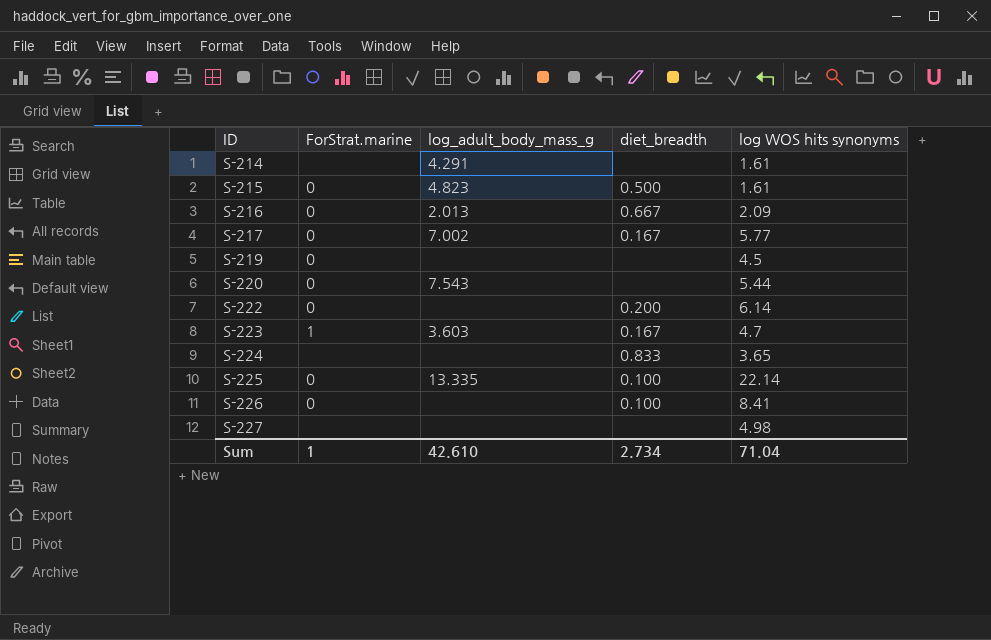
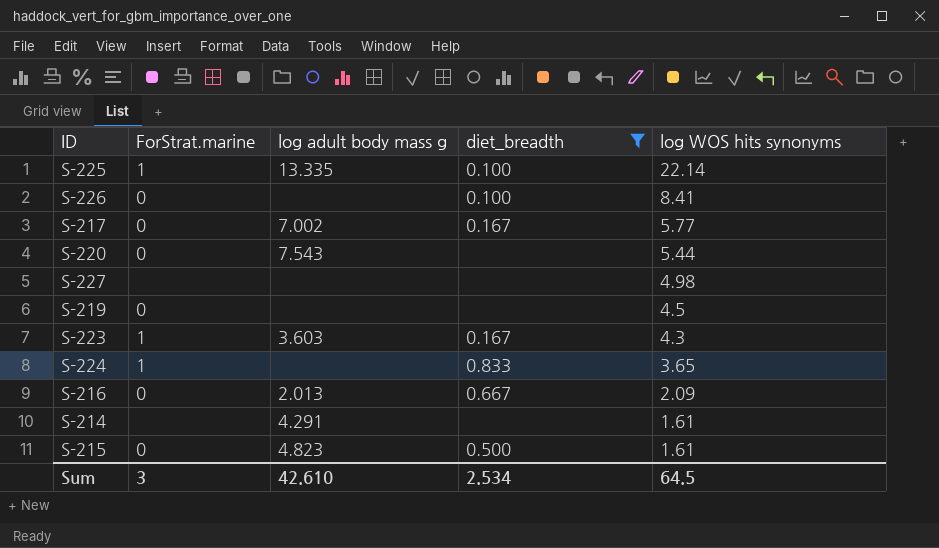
filter: none -> diet_breadth != 0.200
row order: ID ascending -> log WOS hits synonyms descending
column name: log_adult_body_mass_g -> log adult body mass g
S-225 | ForStrat.marine: 0 -> 1
S-223 | log WOS hits synonyms: 4.7 -> 4.3
S-224 | ForStrat.marine: none -> 1
Sum | ForStrat.marine: 1 -> 3
Sum | diet_breadth: 2.734 -> 2.534
Sum | log WOS hits synonyms: 71.04 -> 64.5

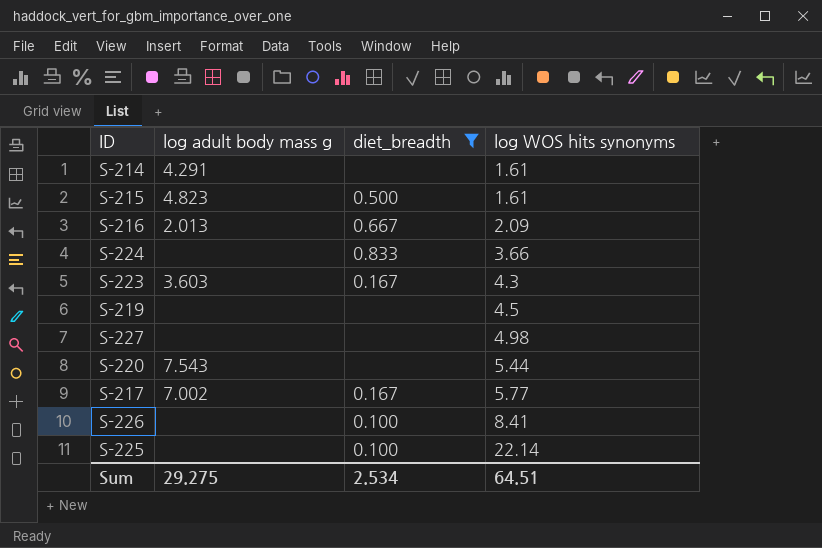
row order: log WOS hits synonyms descending -> log WOS hits synonyms ascending
column ForStrat.marine | position: 2 -> none
S-224 | log WOS hits synonyms: 3.65 -> 3.66
S-225 | log adult body mass g: 13.335 -> none
Sum | log adult body mass g: 42.610 -> 29.275
Sum | log WOS hits synonyms: 64.5 -> 64.51

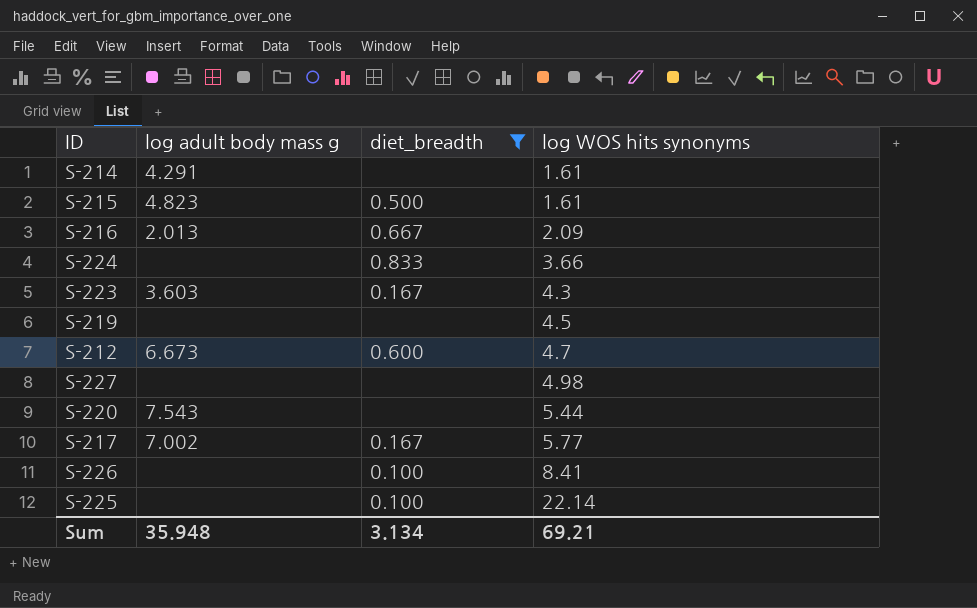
row S-212: none -> 6.673 | 0.600 | 4.7
Sum | log adult body mass g: 29.275 -> 35.948
Sum | diet_breadth: 2.534 -> 3.134
Sum | log WOS hits synonyms: 64.51 -> 69.21

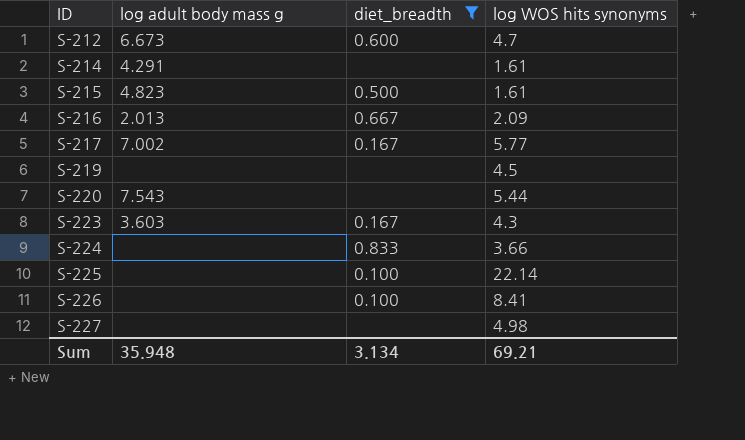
row order: log WOS hits synonyms ascending -> ID ascending

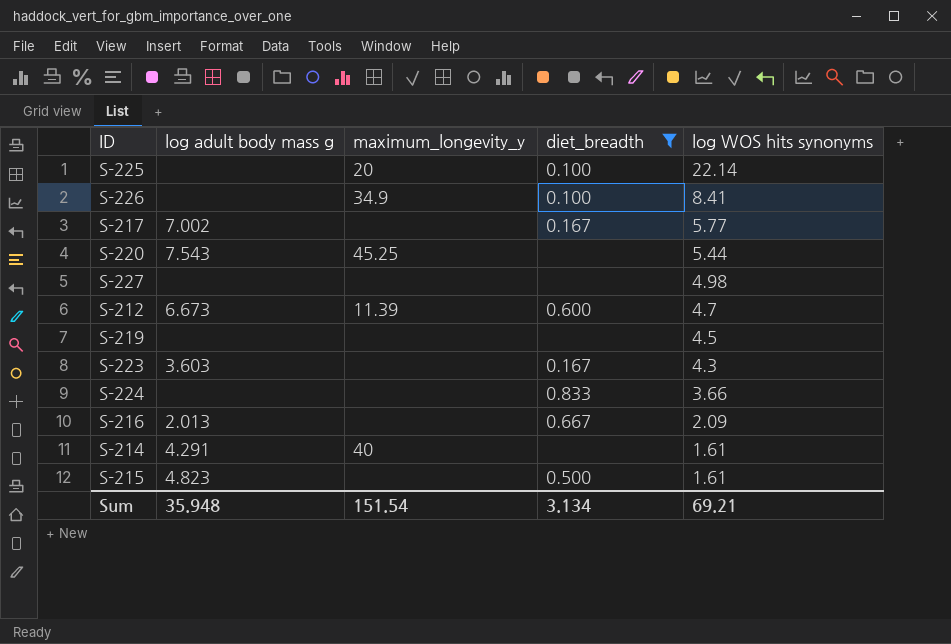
row order: ID ascending -> log WOS hits synonyms descending
column maximum_longevity_y | position: none -> 3

